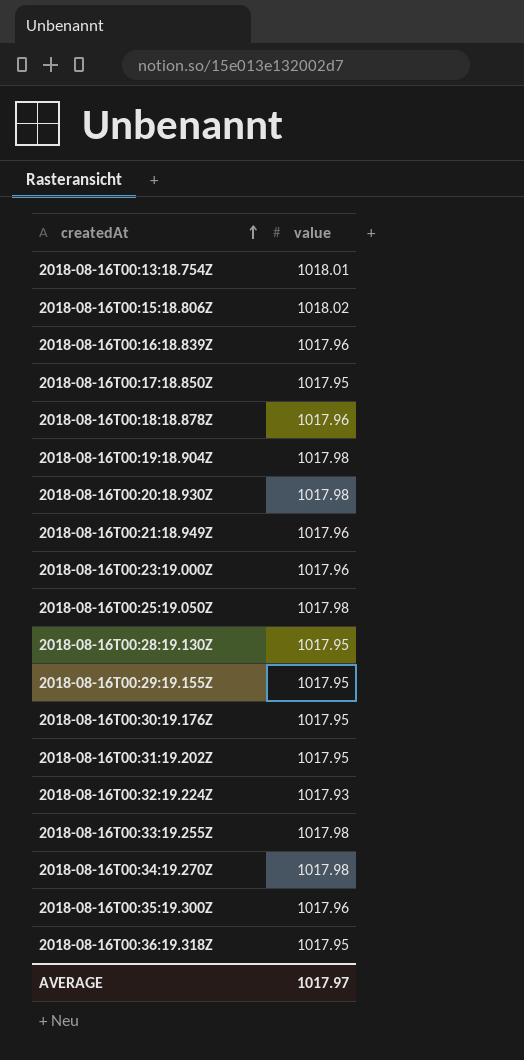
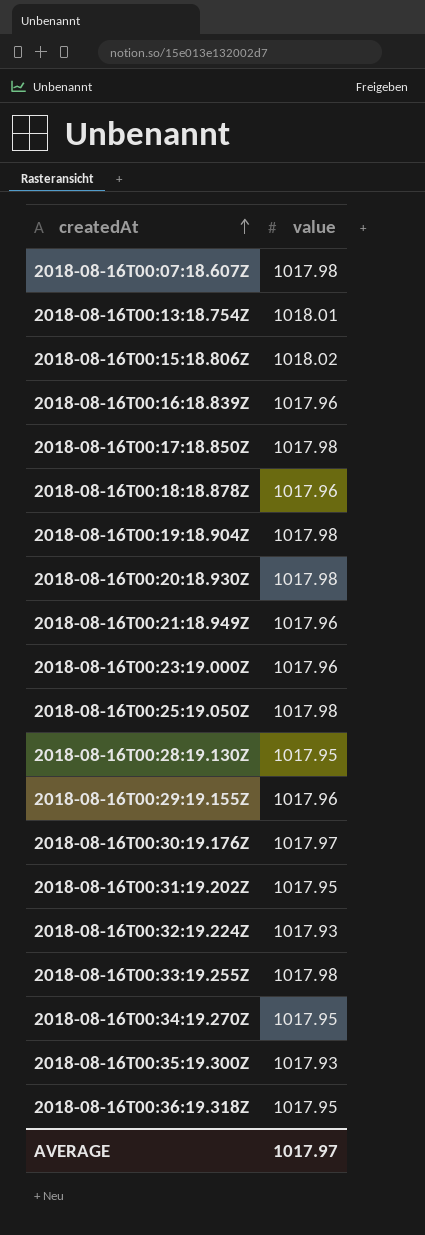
row 2018-08-16T00:07:18.607Z: none -> 1017.98
2018-08-16T00:17:18.850Z | value: 1017.95 -> 1017.98
2018-08-16T00:29:19.155Z | value: 1017.95 -> 1017.96
2018-08-16T00:30:19.176Z | value: 1017.95 -> 1017.97
2018-08-16T00:34:19.270Z | value: 1017.98 -> 1017.95
2018-08-16T00:35:19.300Z | value: 1017.96 -> 1017.93

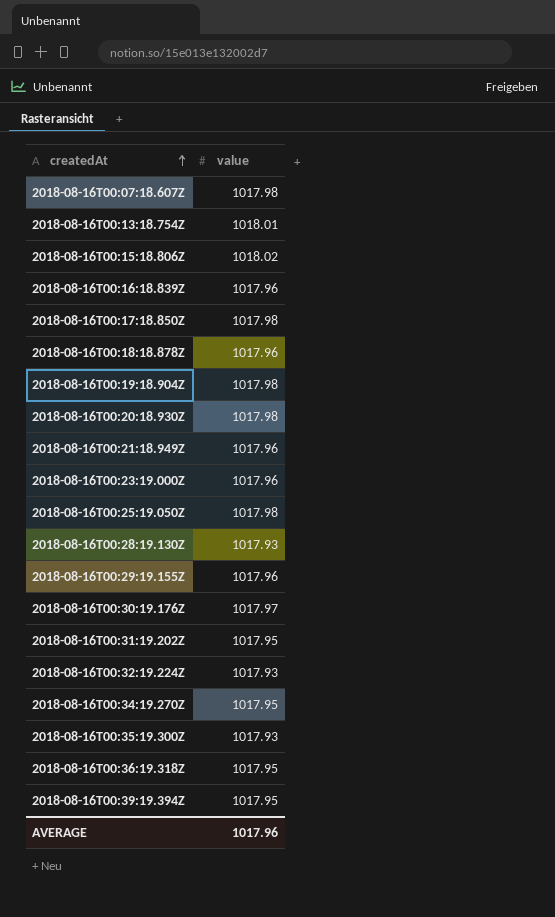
row 2018-08-16T00:33:19.255Z: 1017.98 -> none
2018-08-16T00:28:19.130Z | value: 1017.95 -> 1017.93
row 2018-08-16T00:39:19.394Z: none -> 1017.95
AVERAGE | value: 1017.97 -> 1017.96

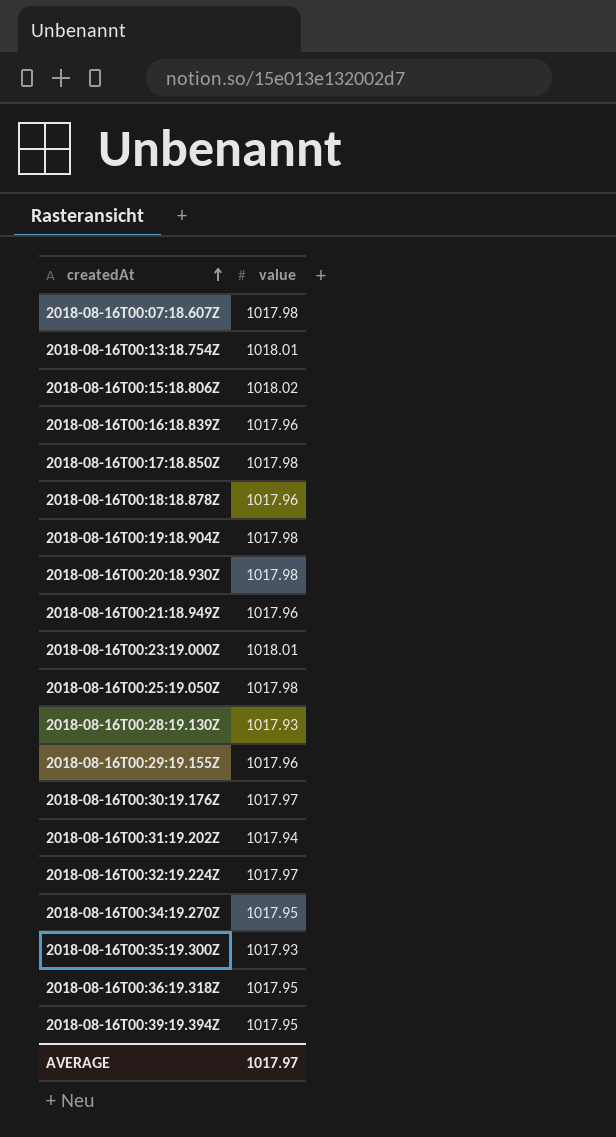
2018-08-16T00:23:19.000Z | value: 1017.96 -> 1018.01
2018-08-16T00:31:19.202Z | value: 1017.95 -> 1017.94
2018-08-16T00:32:19.224Z | value: 1017.93 -> 1017.97
AVERAGE | value: 1017.96 -> 1017.97

